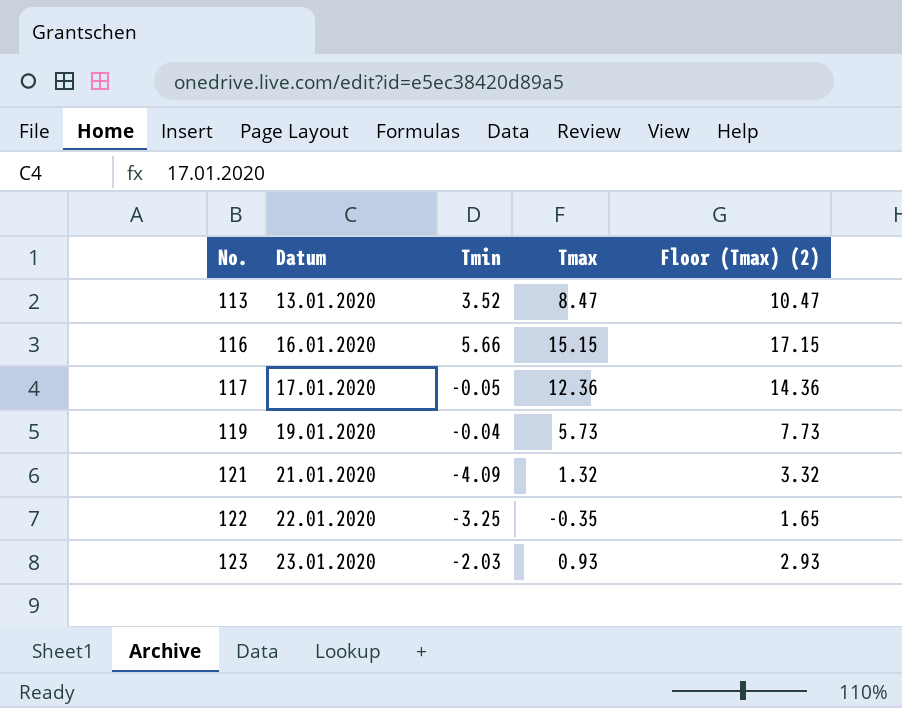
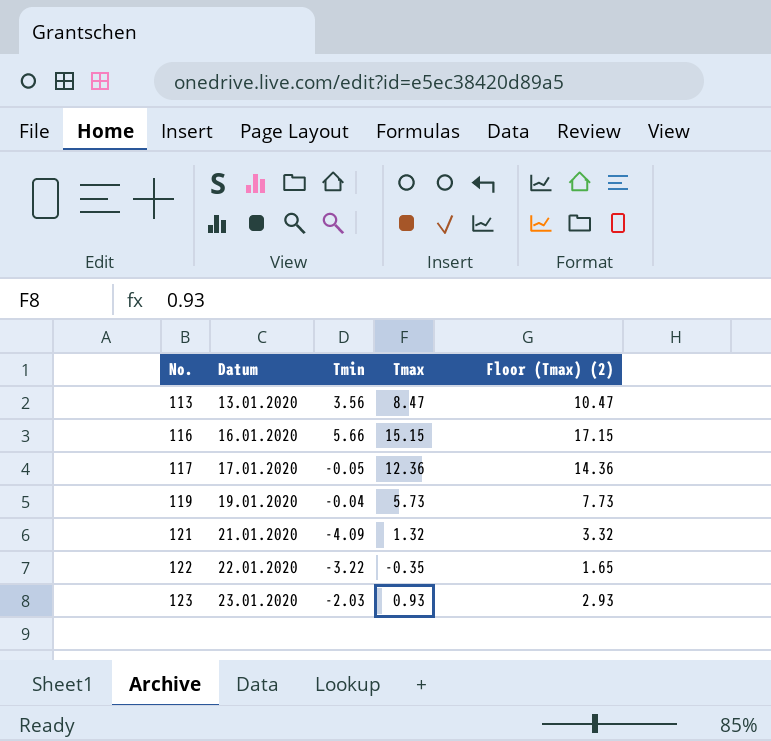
113 | Tmin: 3.52 -> 3.56
122 | Tmin: -3.25 -> -3.22

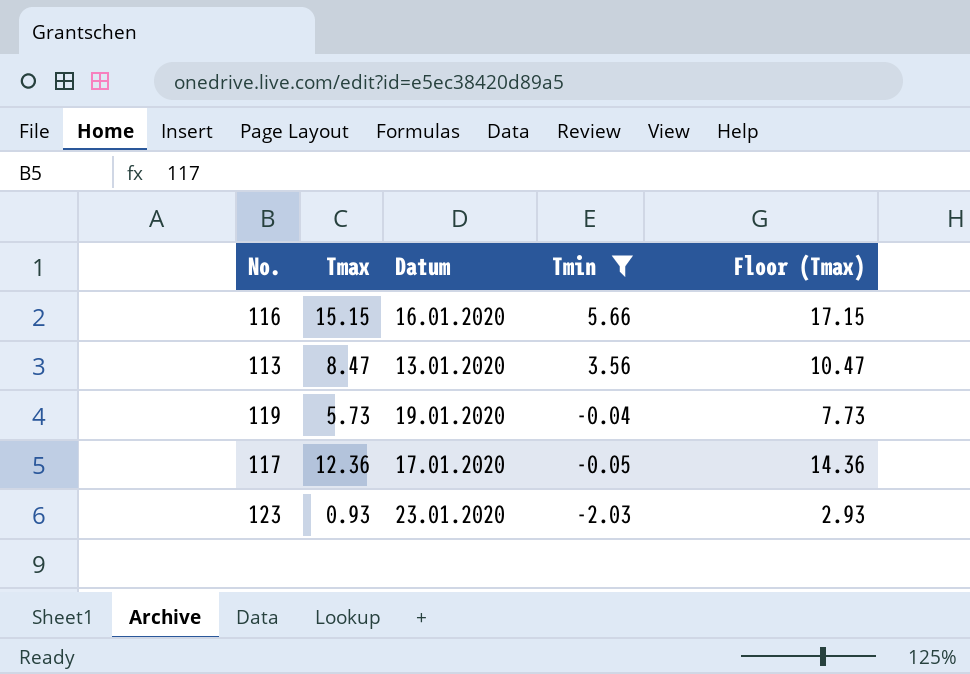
filter: none -> Tmin >= -2.03
row order: No. ascending -> Tmin descending
column Tmax | position: 4 -> 2
column name: Floor (Tmax) (2) -> Floor (Tmax)

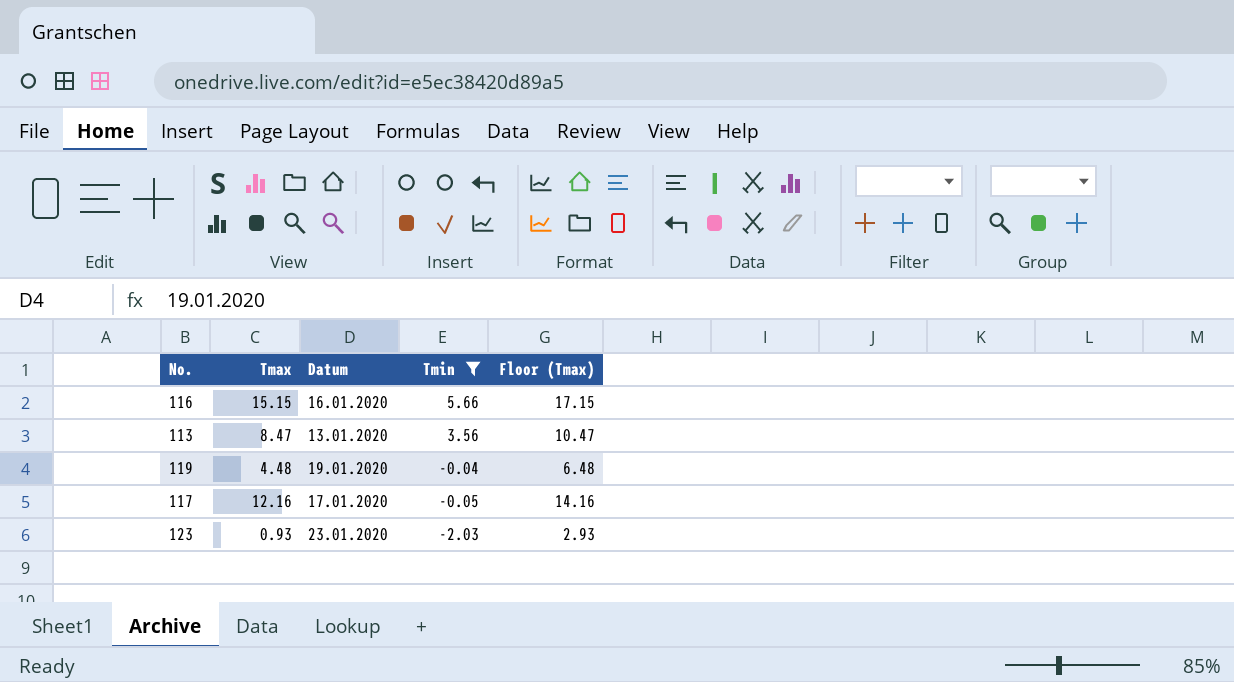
119 | Tmax: 5.73 -> 4.48
119 | Floor (Tmax): 7.73 -> 6.48
117 | Tmax: 12.36 -> 12.16
117 | Floor (Tmax): 14.36 -> 14.16

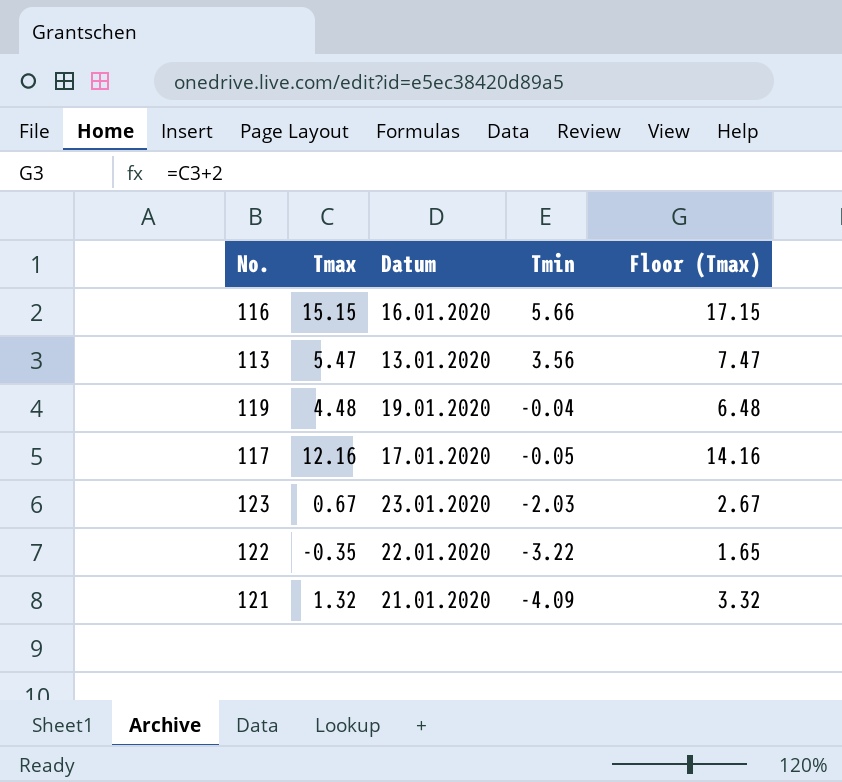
filter: Tmin >= -2.03 -> none
113 | Tmax: 8.47 -> 5.47
113 | Floor (Tmax): 10.47 -> 7.47
123 | Tmax: 0.93 -> 0.67
123 | Floor (Tmax): 2.93 -> 2.67

